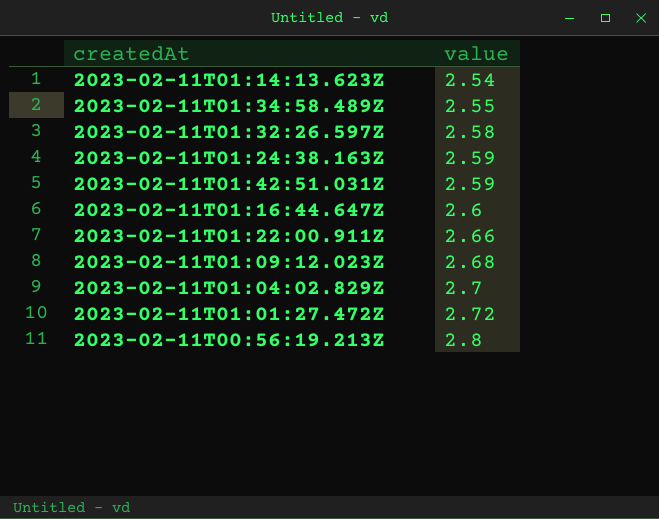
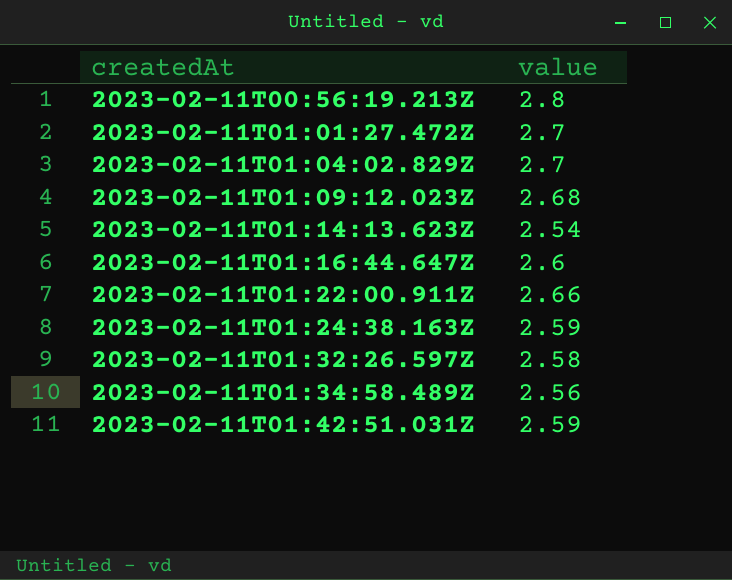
row order: value ascending -> createdAt ascending
2023-02-11T01:01:27.472Z | value: 2.72 -> 2.7
2023-02-11T01:34:58.489Z | value: 2.55 -> 2.56

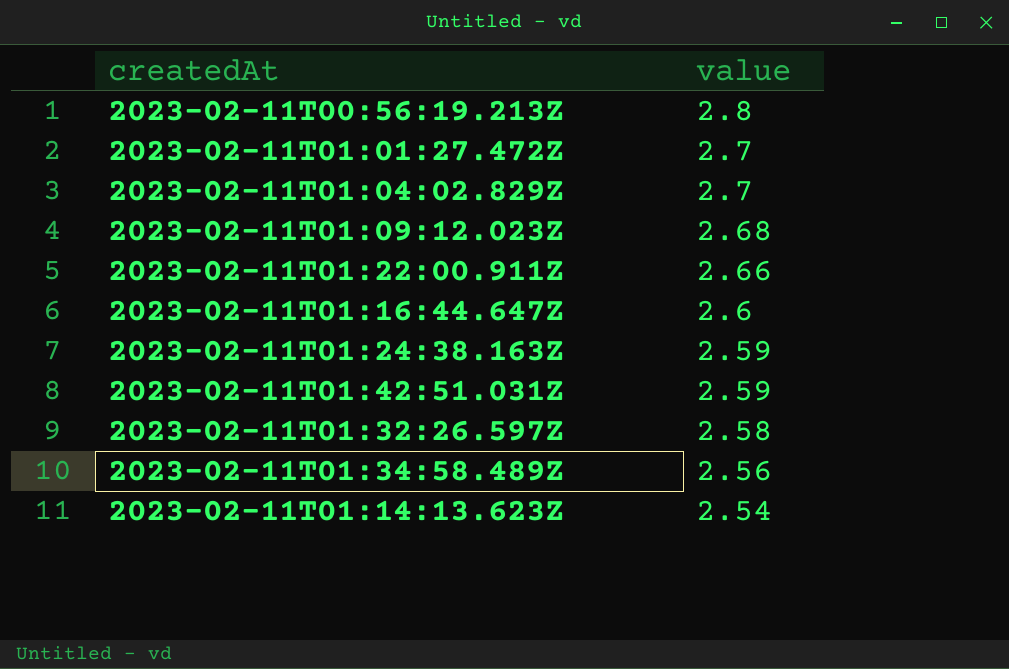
row order: createdAt ascending -> value descending

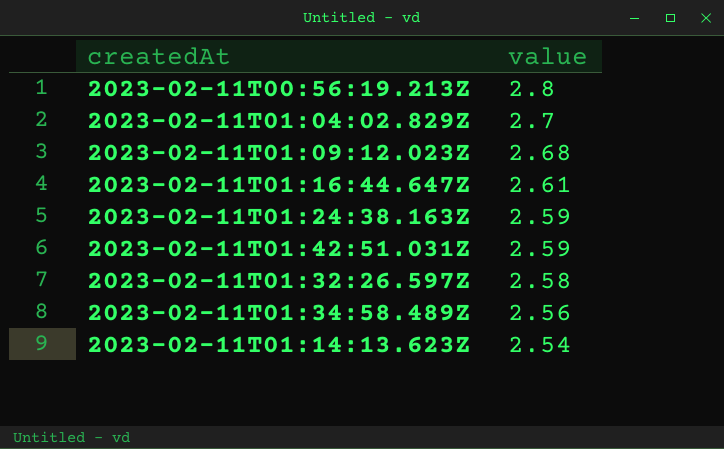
row 2023-02-11T01:01:27.472Z: 2.7 -> none
row 2023-02-11T01:22:00.911Z: 2.66 -> none
2023-02-11T01:16:44.647Z | value: 2.6 -> 2.61

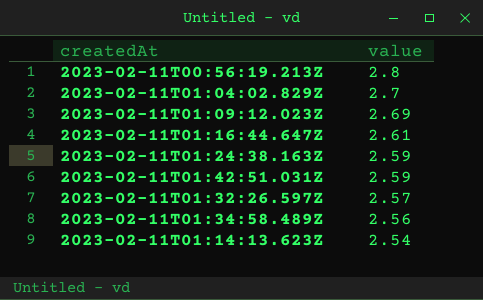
2023-02-11T01:09:12.023Z | value: 2.68 -> 2.69
2023-02-11T01:32:26.597Z | value: 2.58 -> 2.57

